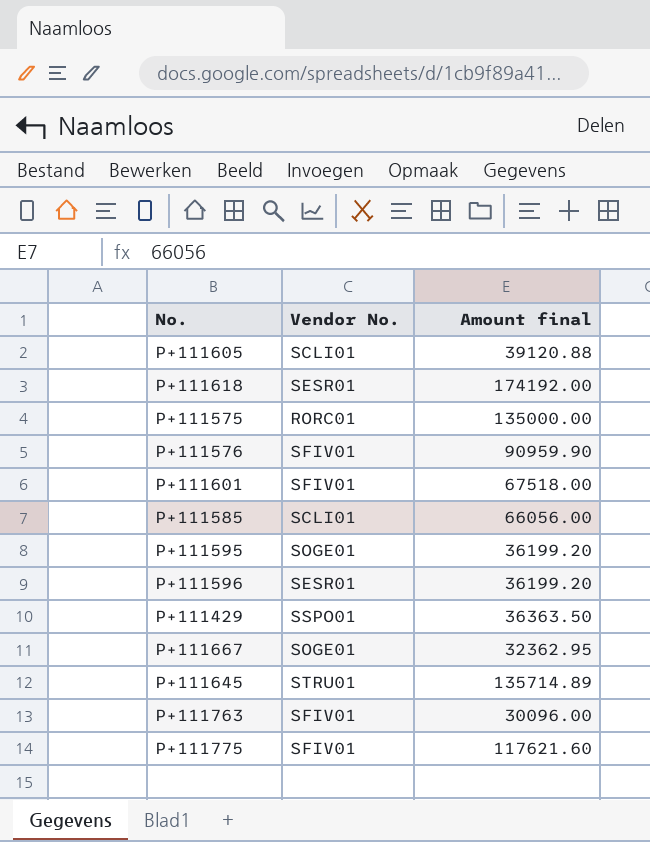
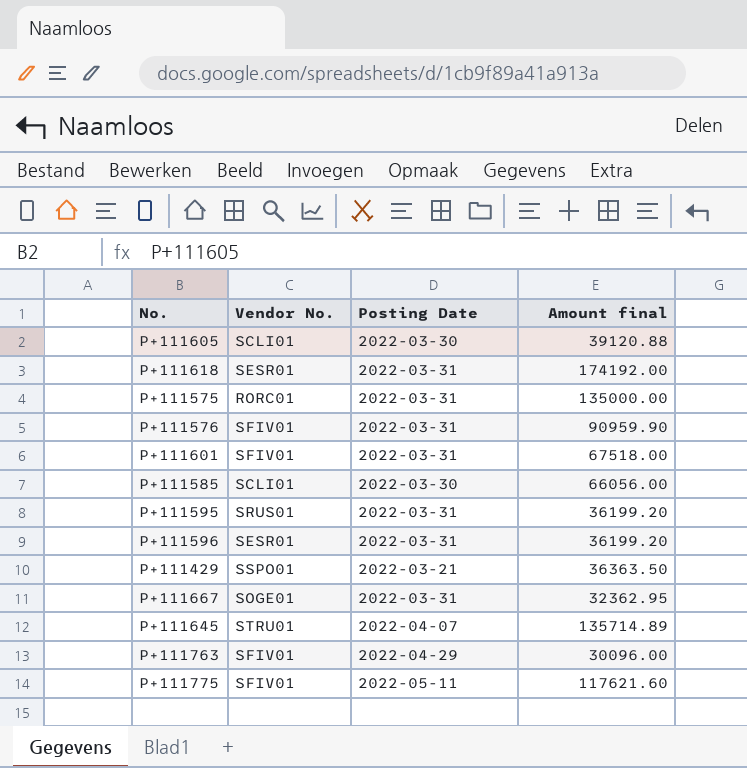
column Posting Date | position: none -> 3
P+111595 | Vendor No.: SOGE01 -> SRUS01

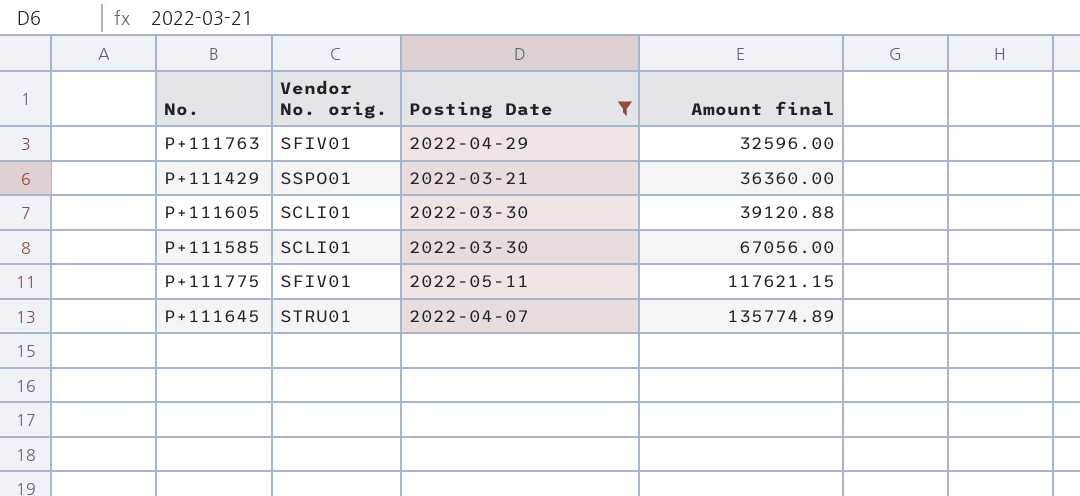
filter: none -> Posting Date != 2022-03-31
row order: none -> Amount final ascending
column name: Vendor No. -> Vendor No. orig.
P+111763 | Amount final: 30096.00 -> 32596.00
P+111429 | Amount final: 36363.50 -> 36360.00
P+111585 | Amount final: 66056.00 -> 67056.00
P+111775 | Amount final: 117621.60 -> 117621.15
P+111645 | Amount final: 135714.89 -> 135774.89

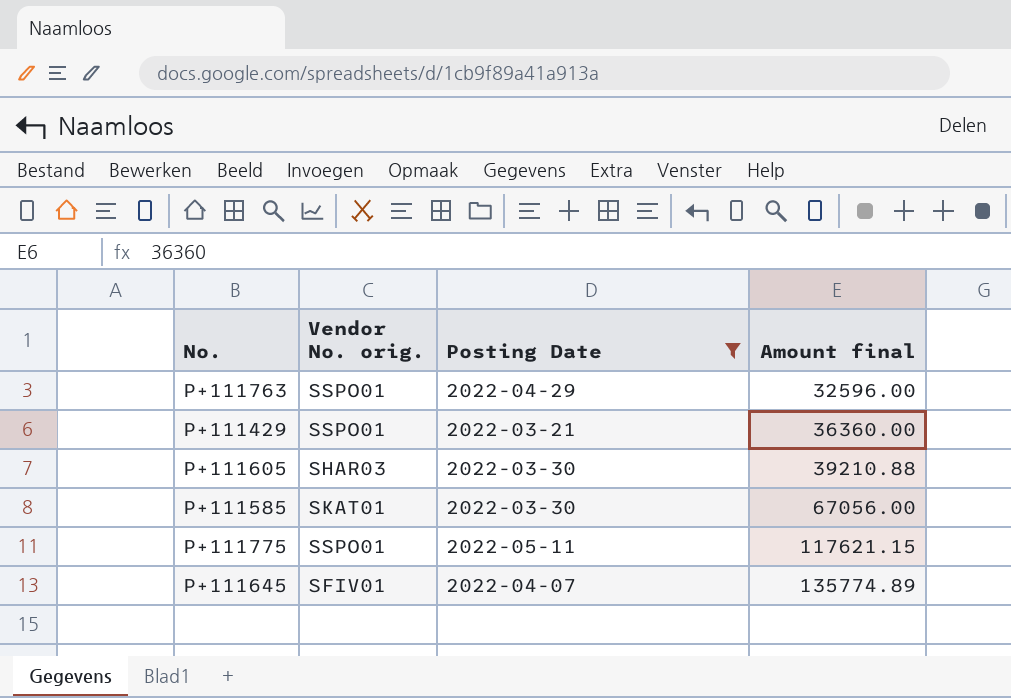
P+111763 | Vendor No. orig.: SFIV01 -> SSPO01
P+111605 | Vendor No. orig.: SCLI01 -> SHAR03
P+111605 | Amount final: 39120.88 -> 39210.88
P+111585 | Vendor No. orig.: SCLI01 -> SKAT01
P+111775 | Vendor No. orig.: SFIV01 -> SSPO01
P+111645 | Vendor No. orig.: STRU01 -> SFIV01

